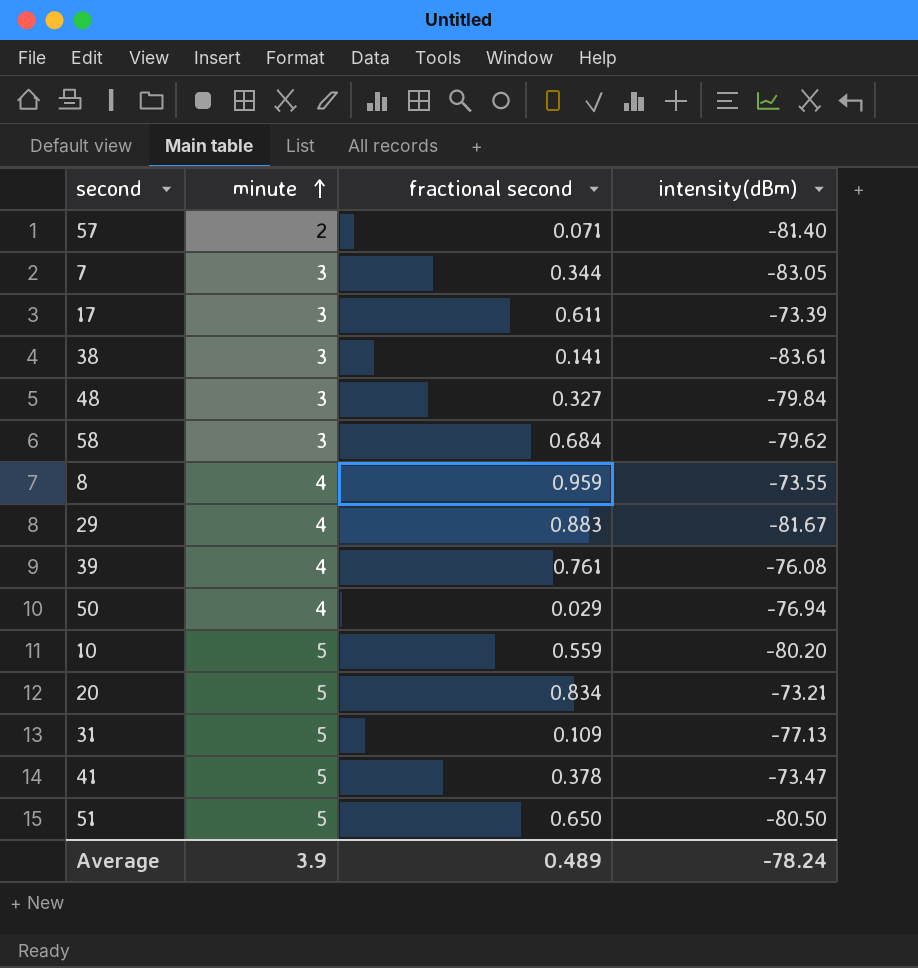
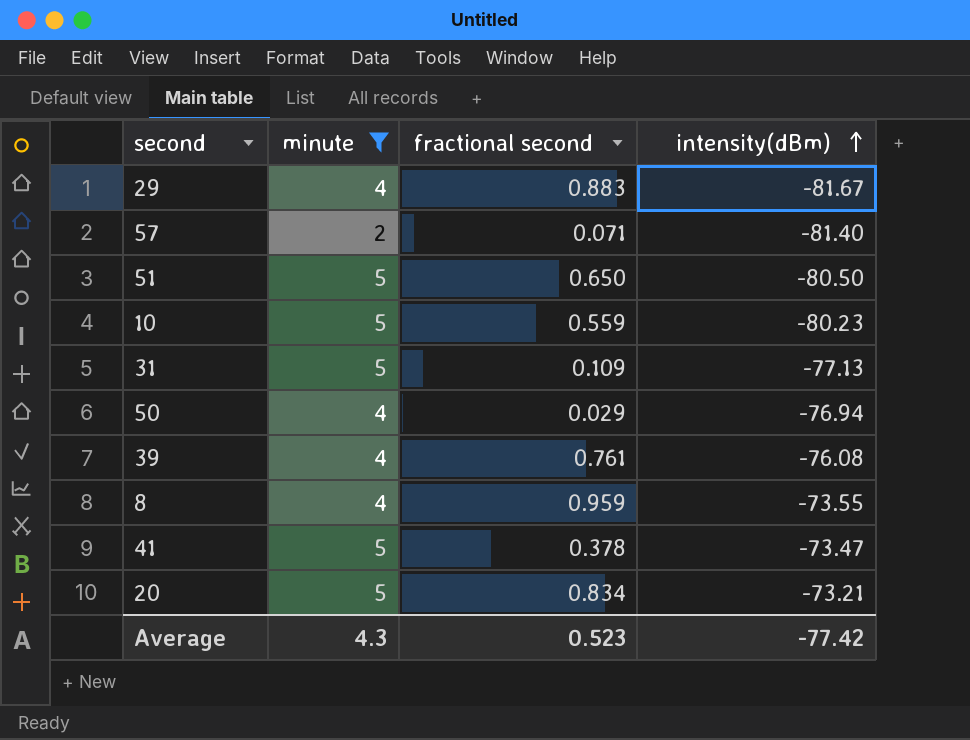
filter: none -> minute != 3
row order: minute ascending -> intensity(dBm) ascending
10 | intensity(dBm): -80.20 -> -80.23
Average | minute: 3.9 -> 4.3
Average | fractional second: 0.489 -> 0.523
Average | intensity(dBm): -78.24 -> -77.42

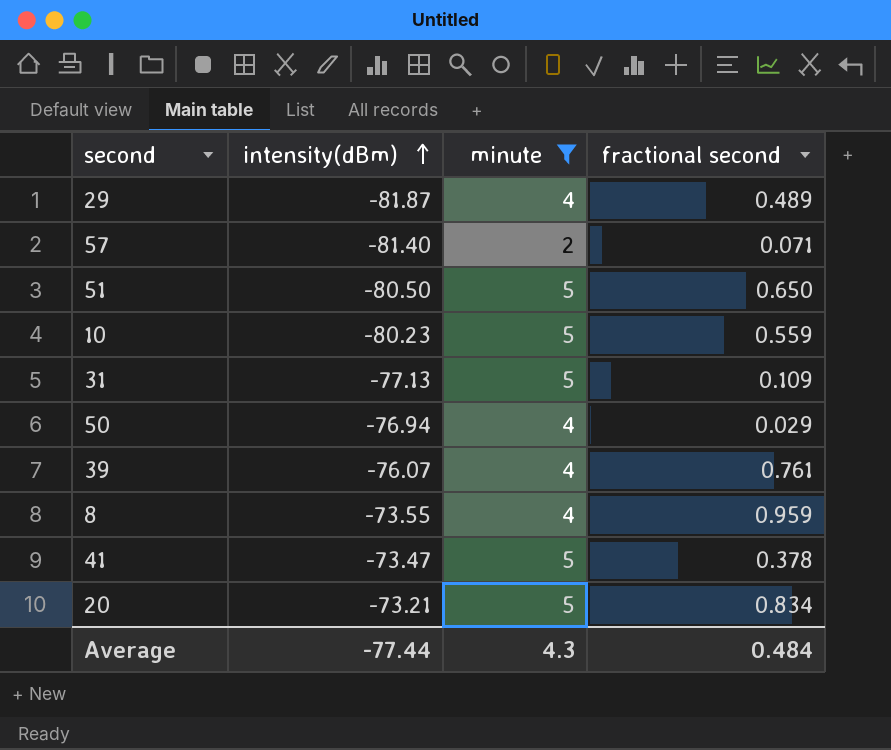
column intensity(dBm) | position: 4 -> 2
29 | intensity(dBm): -81.67 -> -81.87
29 | fractional second: 0.883 -> 0.489
39 | intensity(dBm): -76.08 -> -76.07
Average | intensity(dBm): -77.42 -> -77.44
Average | fractional second: 0.523 -> 0.484

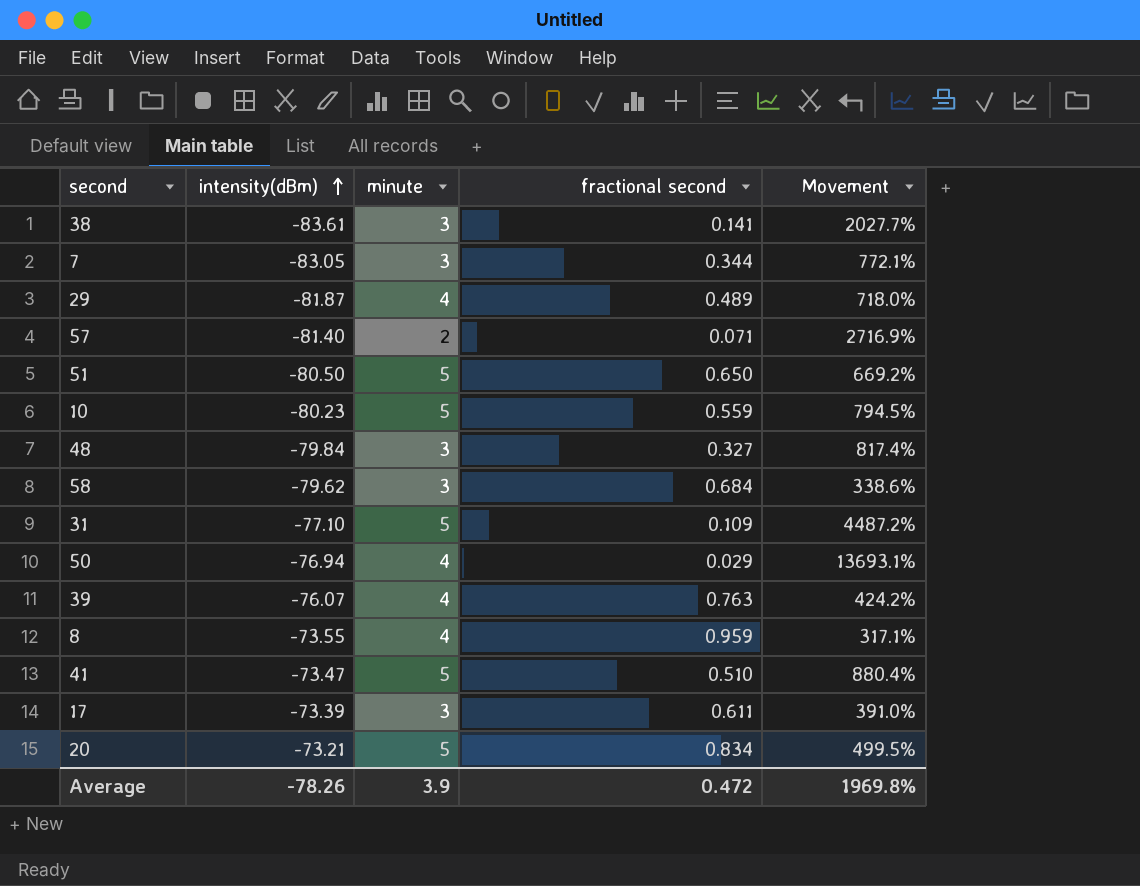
filter: minute != 3 -> none
column Movement | formula: none -> ([minute] - [fractional second]) / [fractional second]
31 | intensity(dBm): -77.13 -> -77.10
39 | fractional second: 0.761 -> 0.763
41 | fractional second: 0.378 -> 0.510
Average | intensity(dBm): -77.44 -> -78.26
Average | minute: 4.3 -> 3.9
Average | fractional second: 0.484 -> 0.472

